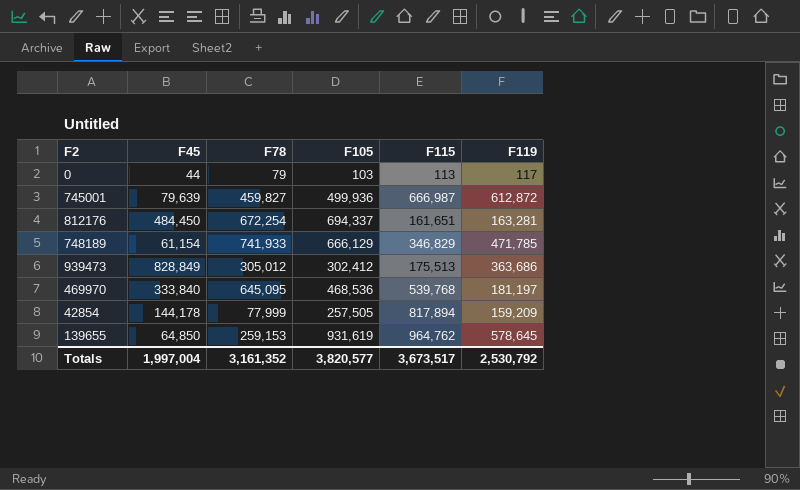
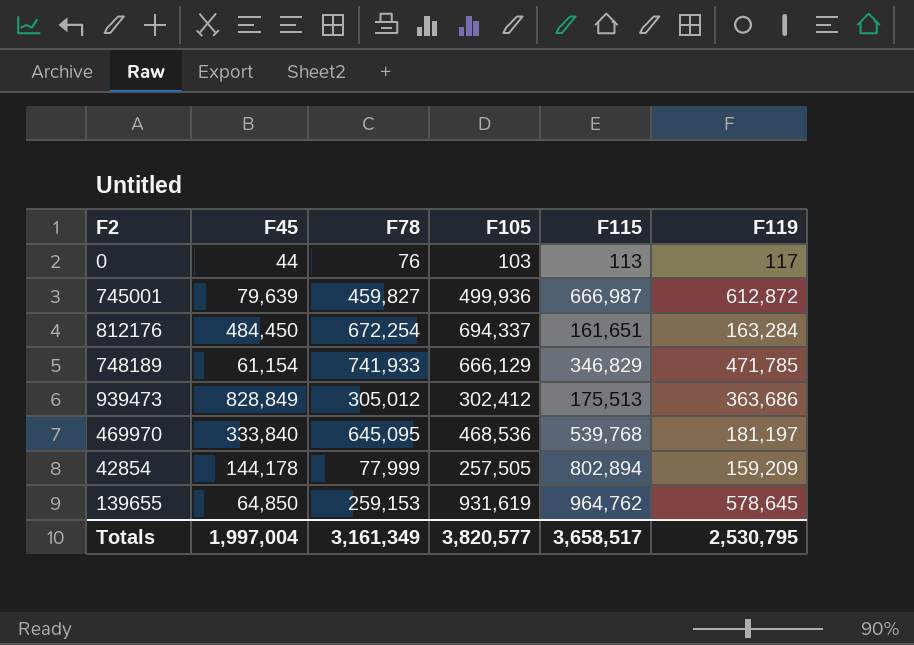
0 | F78: 79 -> 76
812176 | F119: 163,281 -> 163,284
42854 | F115: 817,894 -> 802,894
Totals | F78: 3,161,352 -> 3,161,349
Totals | F115: 3,673,517 -> 3,658,517
Totals | F119: 2,530,792 -> 2,530,795

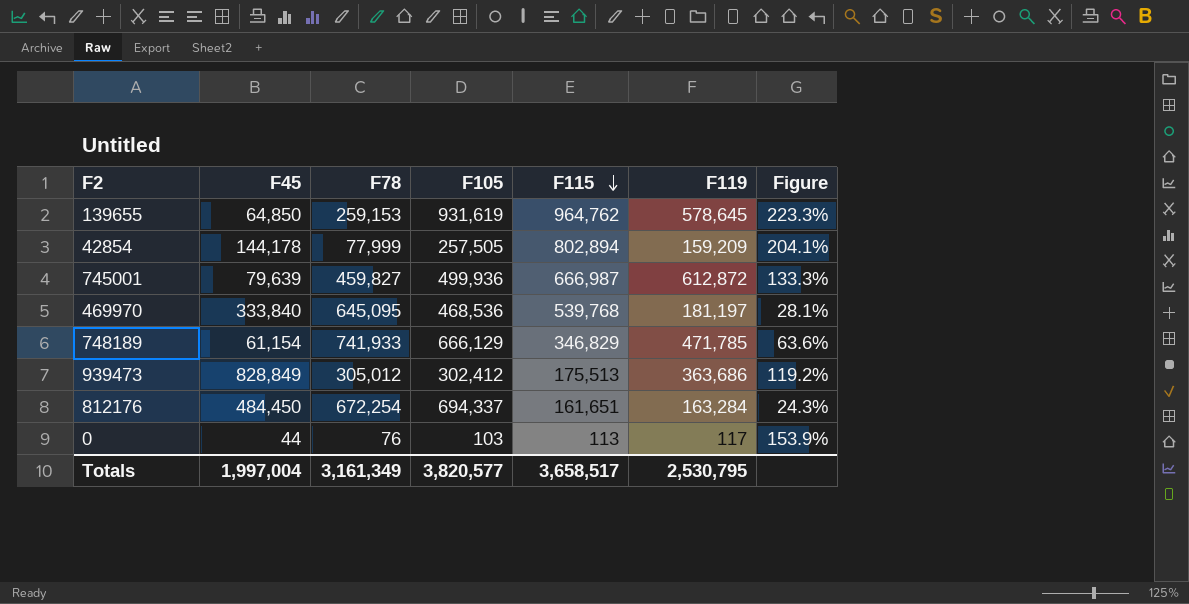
row order: none -> F115 descending
column Figure | formula: none -> [F119] / [F78]

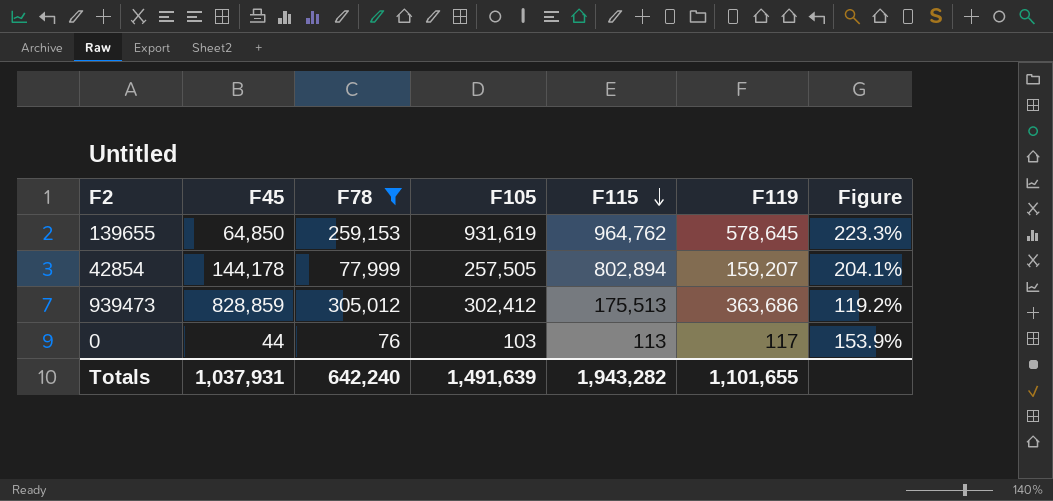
filter: none -> F78 <= 305,012
42854 | F119: 159,209 -> 159,207
939473 | F45: 828,849 -> 828,859
Totals | F45: 1,997,004 -> 1,037,931
Totals | F78: 3,161,349 -> 642,240
Totals | F105: 3,820,577 -> 1,491,639
Totals | F115: 3,658,517 -> 1,943,282
Totals | F119: 2,530,795 -> 1,101,655

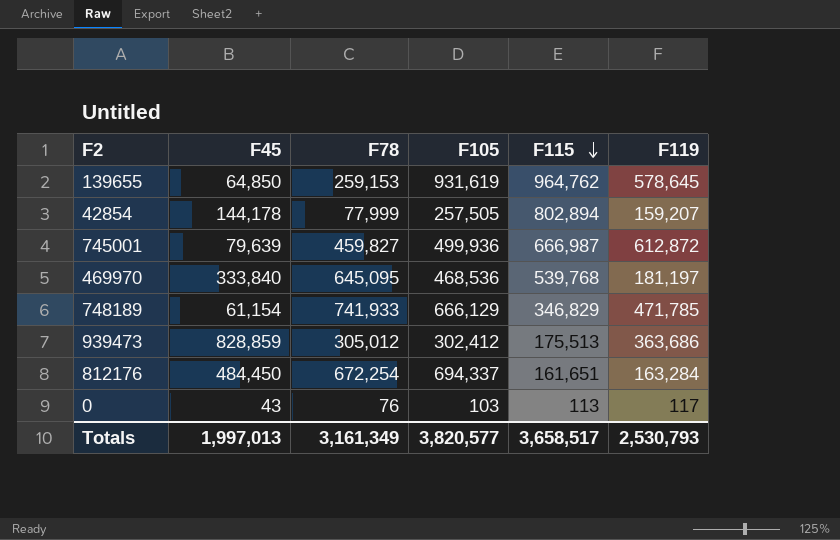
filter: F78 <= 305,012 -> none
column Figure | formula: [F119] / [F78] -> none
0 | F45: 44 -> 43
Totals | F45: 1,037,931 -> 1,997,013
Totals | F78: 642,240 -> 3,161,349
Totals | F105: 1,491,639 -> 3,820,577
Totals | F115: 1,943,282 -> 3,658,517
Totals | F119: 1,101,655 -> 2,530,793

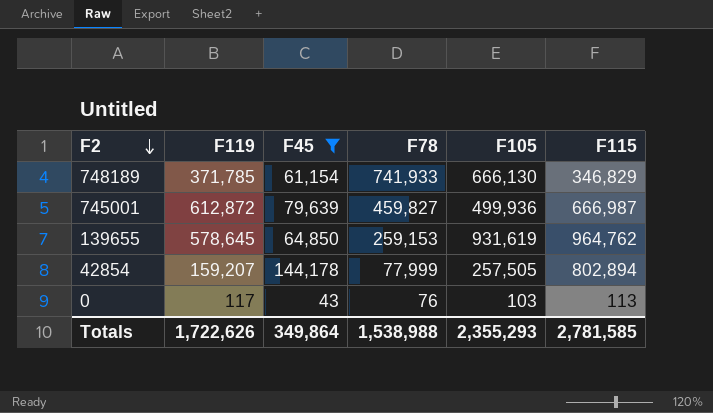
filter: none -> F45 <= 144,178
row order: F115 descending -> F2 descending
column F119 | position: 6 -> 2
748189 | F119: 471,785 -> 371,785
748189 | F105: 666,129 -> 666,130
Totals | F119: 2,530,793 -> 1,722,626
Totals | F45: 1,997,013 -> 349,864
Totals | F78: 3,161,349 -> 1,538,988
Totals | F105: 3,820,577 -> 2,355,293
Totals | F115: 3,658,517 -> 2,781,585

